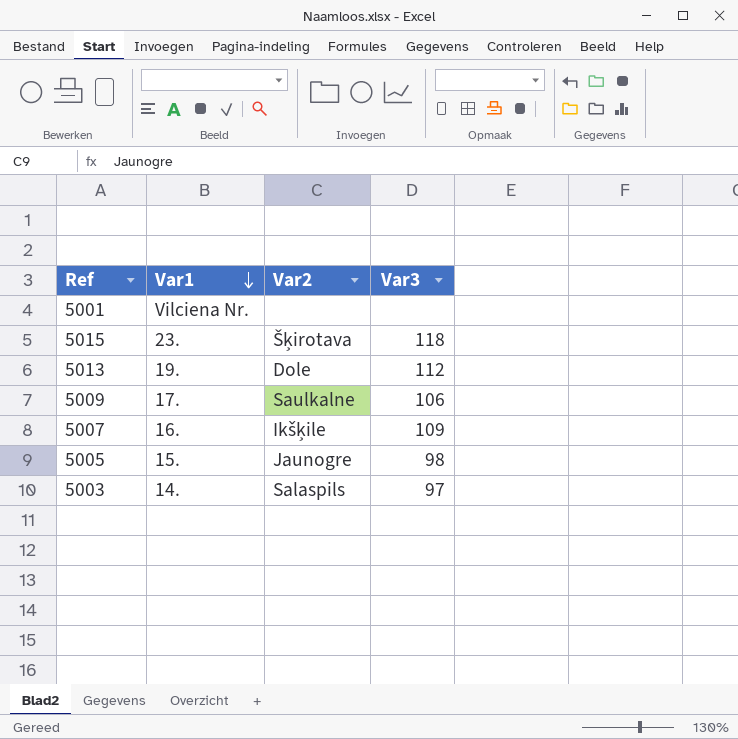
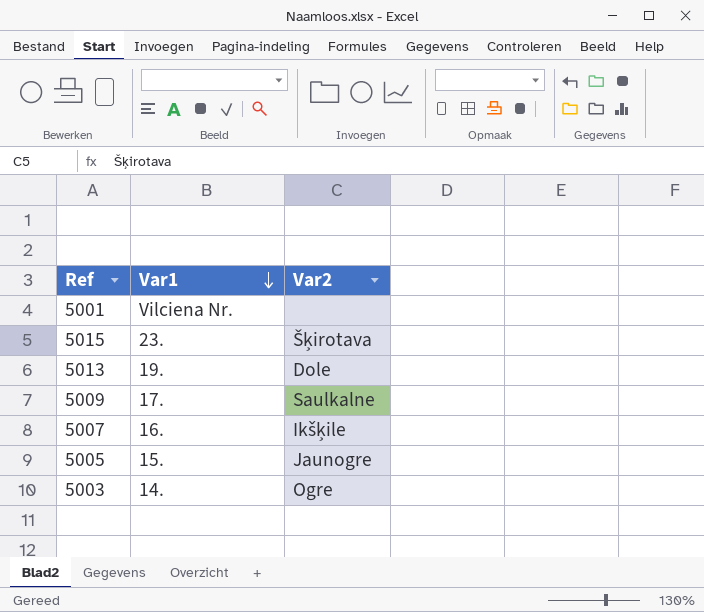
column Var3 | position: 4 -> none
5003 | Var2: Salaspils -> Ogre

